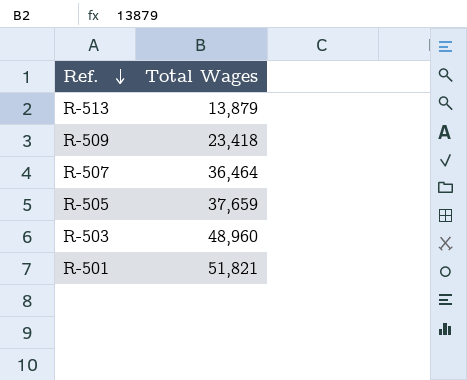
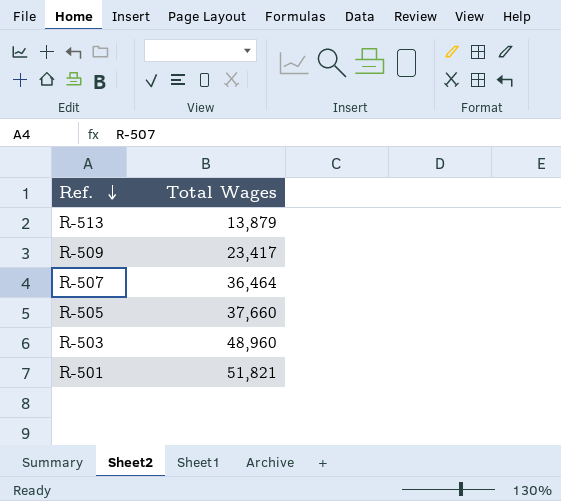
R-509 | Total Wages: 23,418 -> 23,417
R-505 | Total Wages: 37,659 -> 37,660

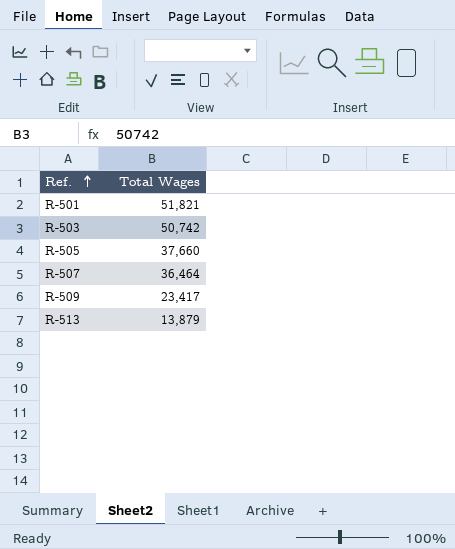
row order: Ref. descending -> Ref. ascending
R-503 | Total Wages: 48,960 -> 50,742

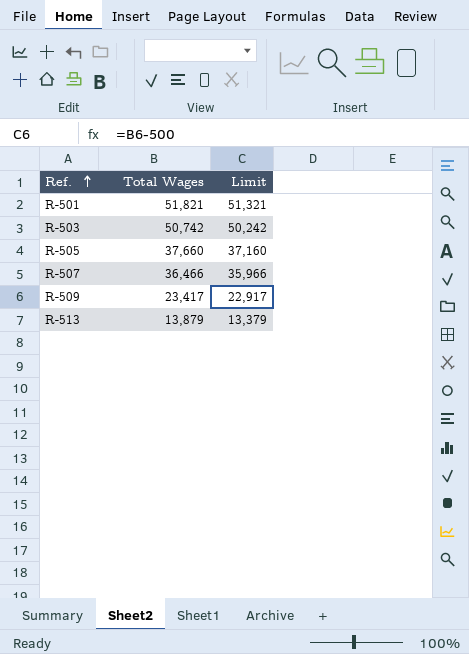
column Limit | formula: none -> [Total Wages] - 500
R-507 | Total Wages: 36,464 -> 36,466

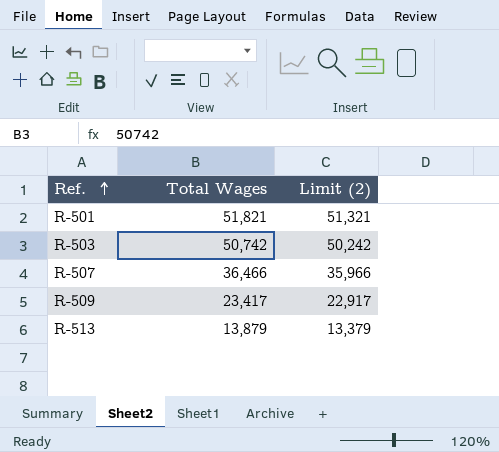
column name: Limit -> Limit (2)
row R-505: 37,660 | 37,160 -> none

